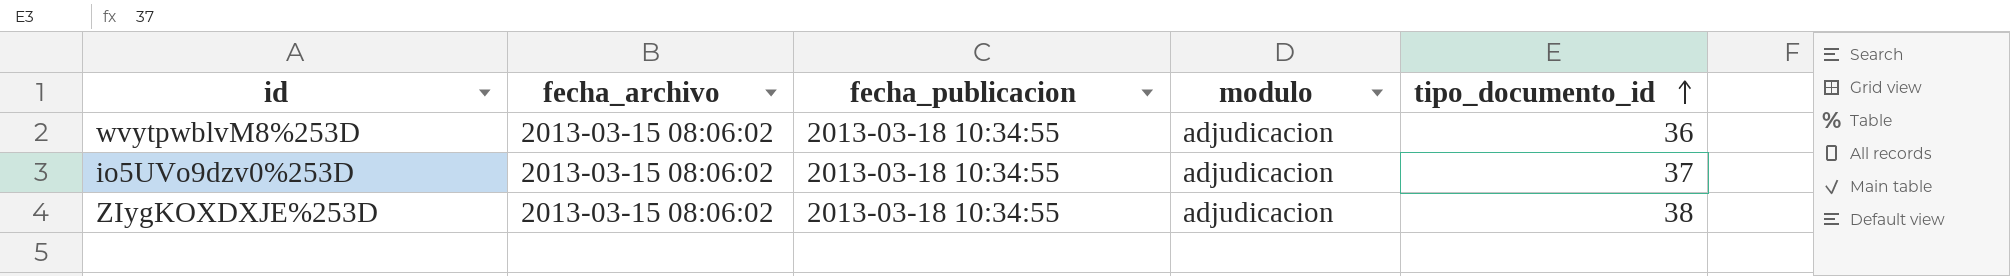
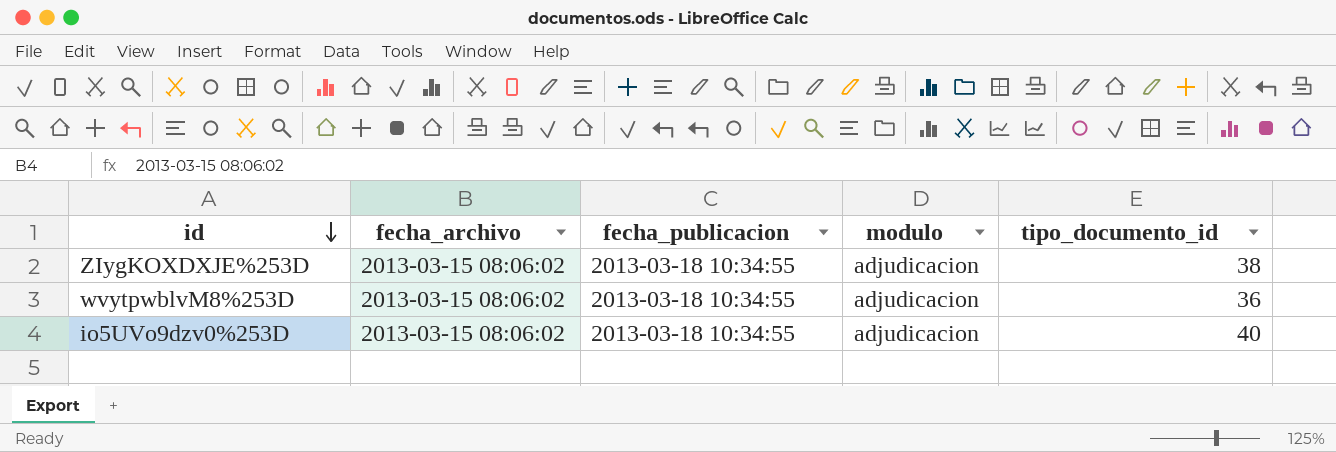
row order: tipo_documento_id ascending -> id descending
io5UVo9dzv0%253D | tipo_documento_id: 37 -> 40

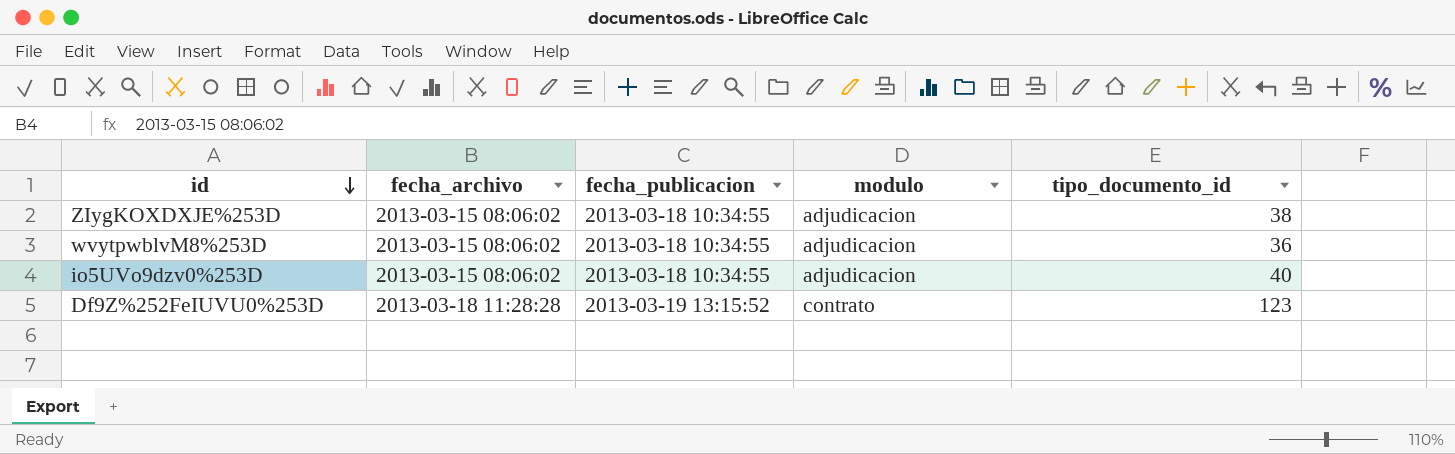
row Df9Z%252FeIUVU0%253D: none -> 2013-03-18 11:28:28 | 2013-03-19 13:15:52 | contrato | 123

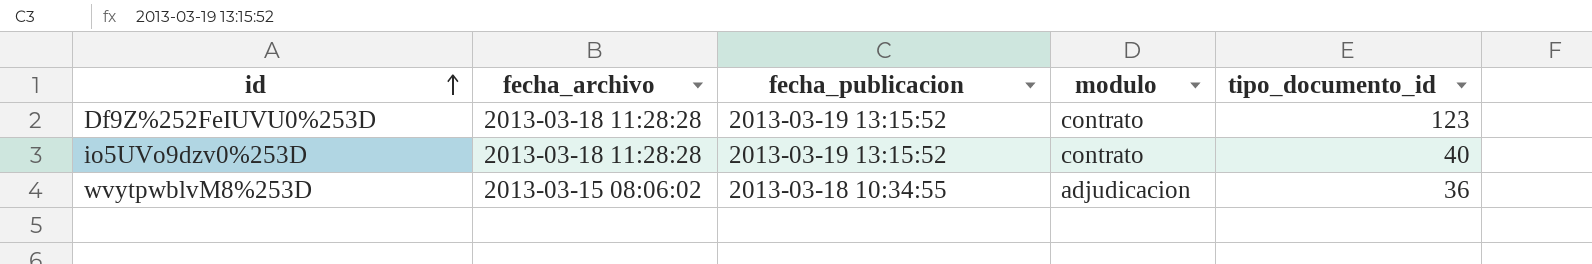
row order: id descending -> id ascending
row ZIygKOXDXJE%253D: 2013-03-15 08:06:02 | 2013-03-18 10:34:55 | adjudicacion | 38 -> none
io5UVo9dzv0%253D | fecha_archivo: 2013-03-15 08:06:02 -> 2013-03-18 11:28:28
io5UVo9dzv0%253D | fecha_publicacion: 2013-03-18 10:34:55 -> 2013-03-19 13:15:52
io5UVo9dzv0%253D | modulo: adjudicacion -> contrato

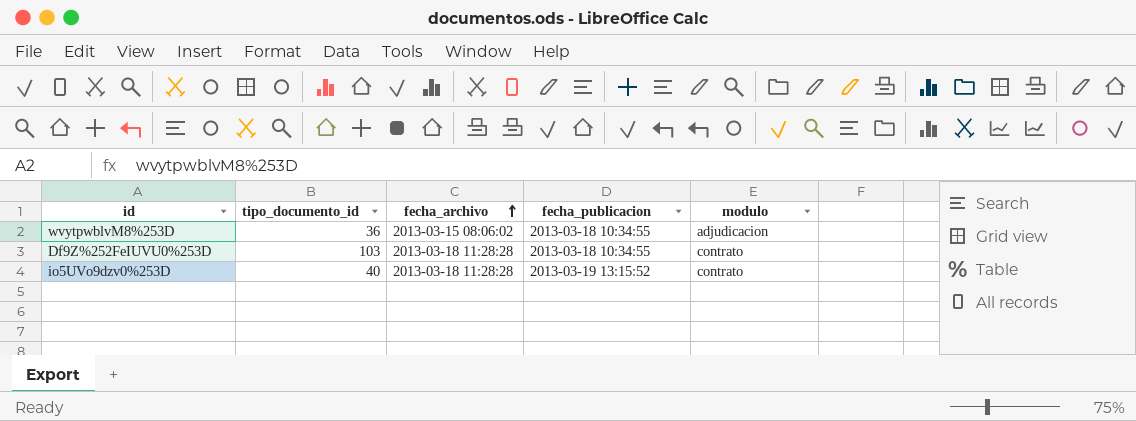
row order: id ascending -> fecha_archivo ascending
column tipo_documento_id | position: 5 -> 2
Df9Z%252FeIUVU0%253D | tipo_documento_id: 123 -> 103
Df9Z%252FeIUVU0%253D | fecha_publicacion: 2013-03-19 13:15:52 -> 2013-03-18 10:34:55

